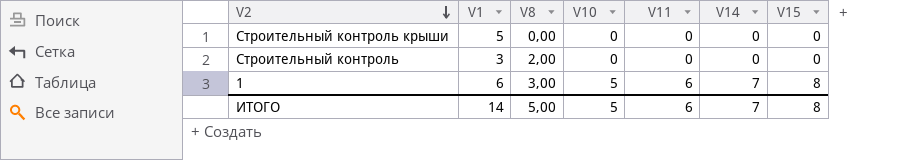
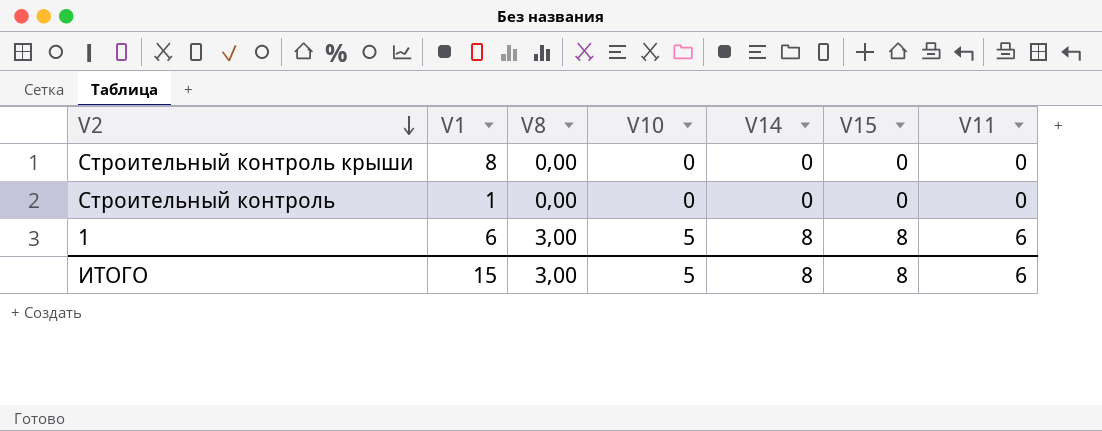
column V11 | position: 5 -> 7
Строительный контроль крыши | V1: 5 -> 8
Строительный контроль | V1: 3 -> 1
Строительный контроль | V8: 2,00 -> 0,00
1 | V14: 7 -> 8
ИТОГО | V1: 14 -> 15
ИТОГО | V8: 5,00 -> 3,00
ИТОГО | V14: 7 -> 8

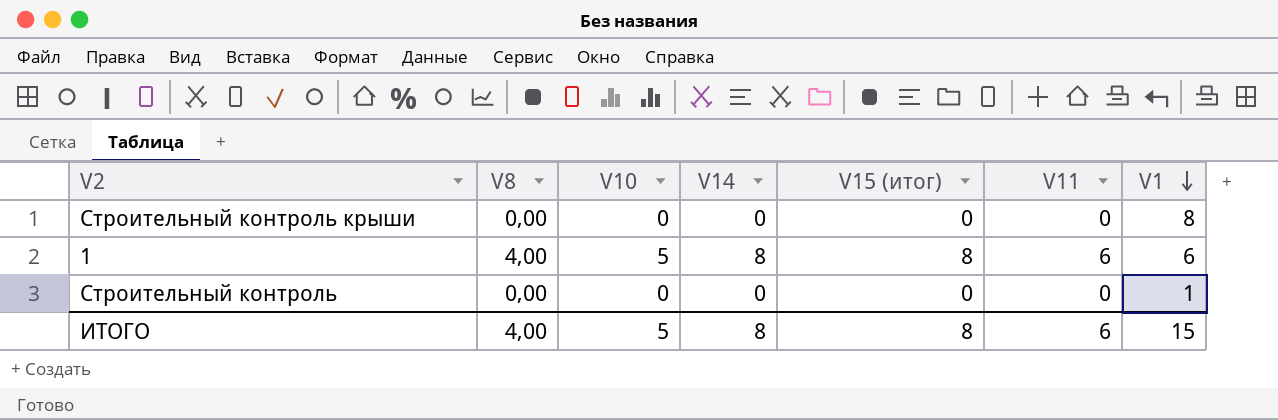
row order: V2 descending -> V1 descending
column name: V15 -> V15 (итог)
column V1 | position: 2 -> 7
1 | V8: 3,00 -> 4,00
ИТОГО | V8: 3,00 -> 4,00

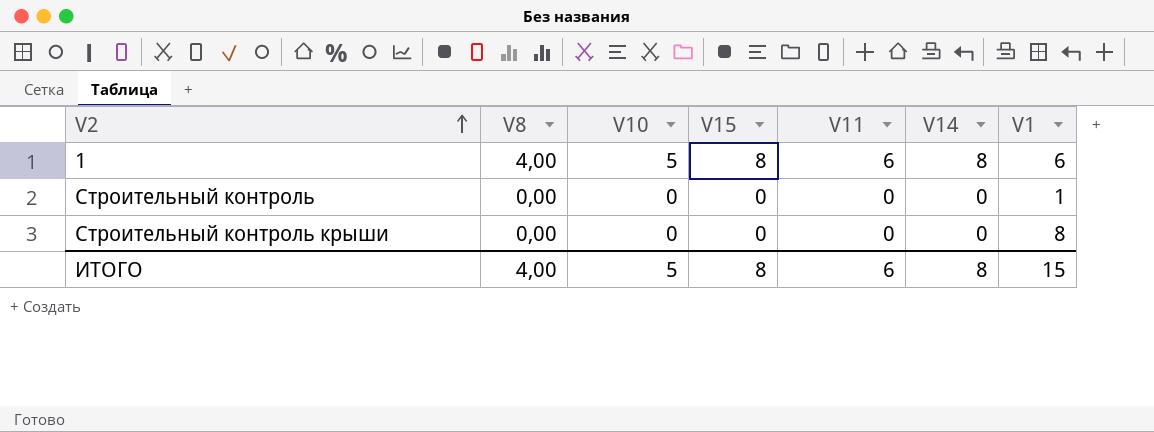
row order: V1 descending -> V2 ascending
column name: V15 (итог) -> V15
column V14 | position: 4 -> 6

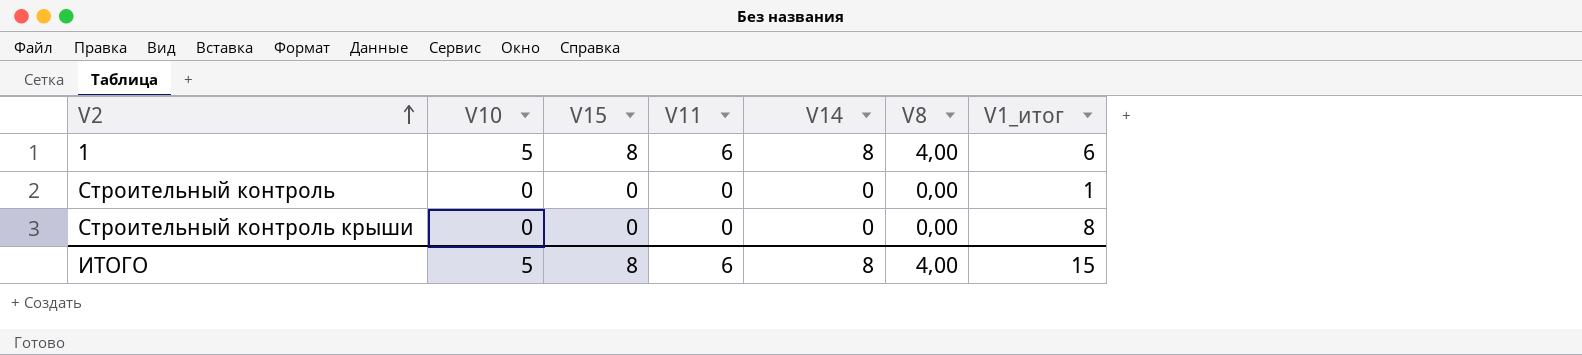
column V8 | position: 2 -> 6
column name: V1 -> V1_итог

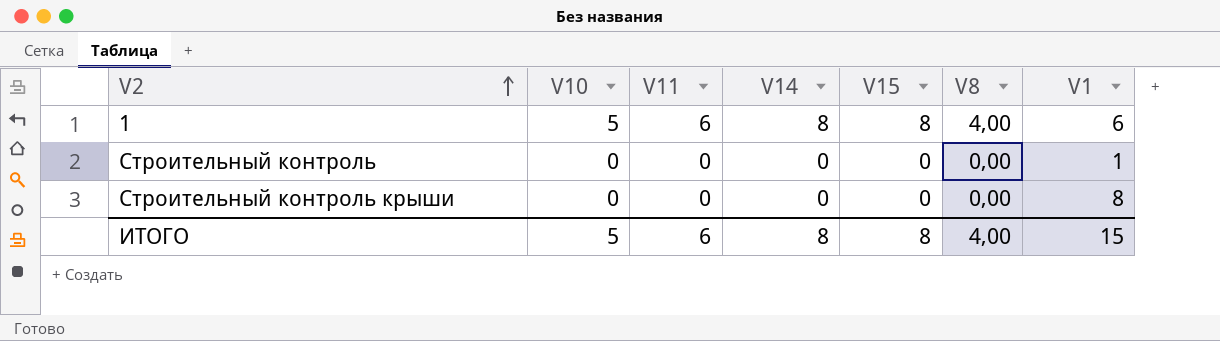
column V15 | position: 3 -> 5
column name: V1_итог -> V1

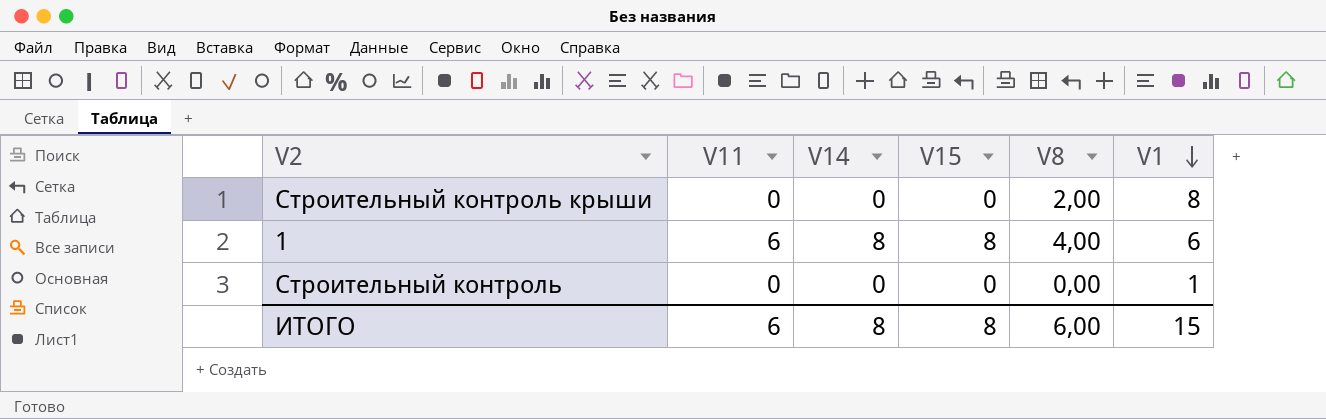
row order: V2 ascending -> V1 descending
column V10 | position: 2 -> none
Строительный контроль крыши | V8: 0,00 -> 2,00
ИТОГО | V8: 4,00 -> 6,00

